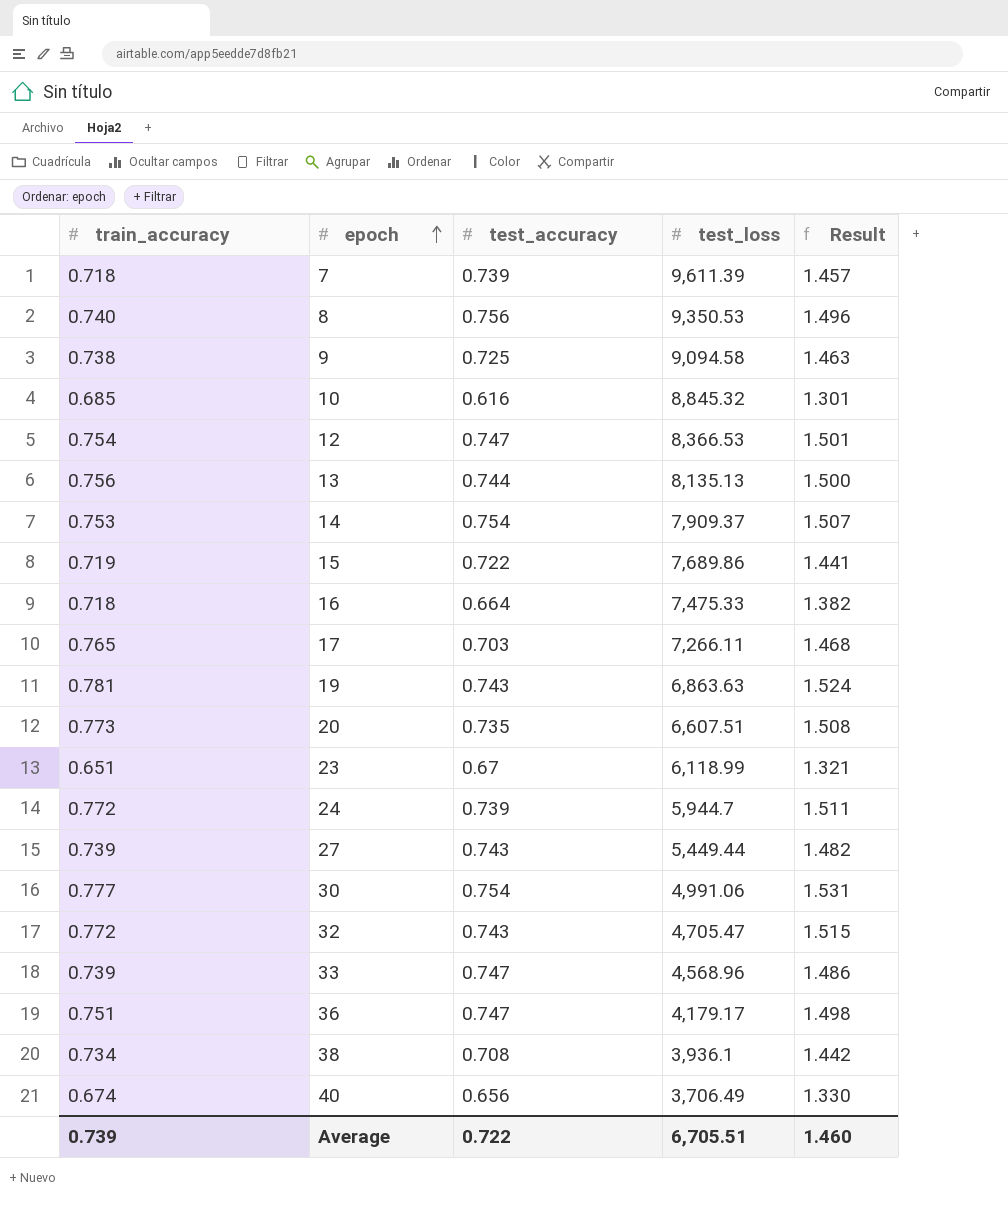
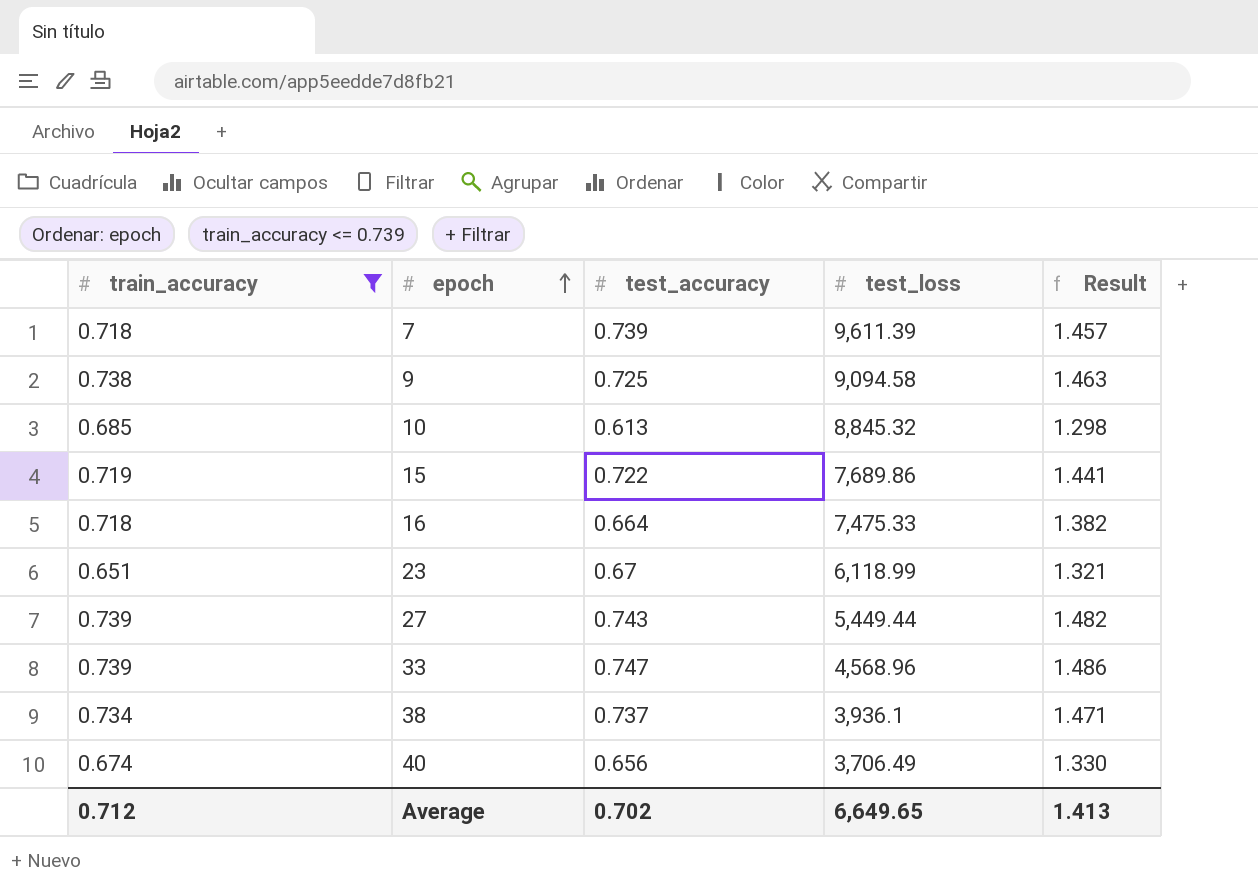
filter: none -> train_accuracy <= 0.739
10 | test_accuracy: 0.616 -> 0.613
10 | Result: 1.301 -> 1.298
38 | test_accuracy: 0.708 -> 0.737
38 | Result: 1.442 -> 1.471
Average | train_accuracy: 0.739 -> 0.712
Average | test_accuracy: 0.722 -> 0.702
Average | test_loss: 6,705.51 -> 6,649.65
Average | Result: 1.460 -> 1.413

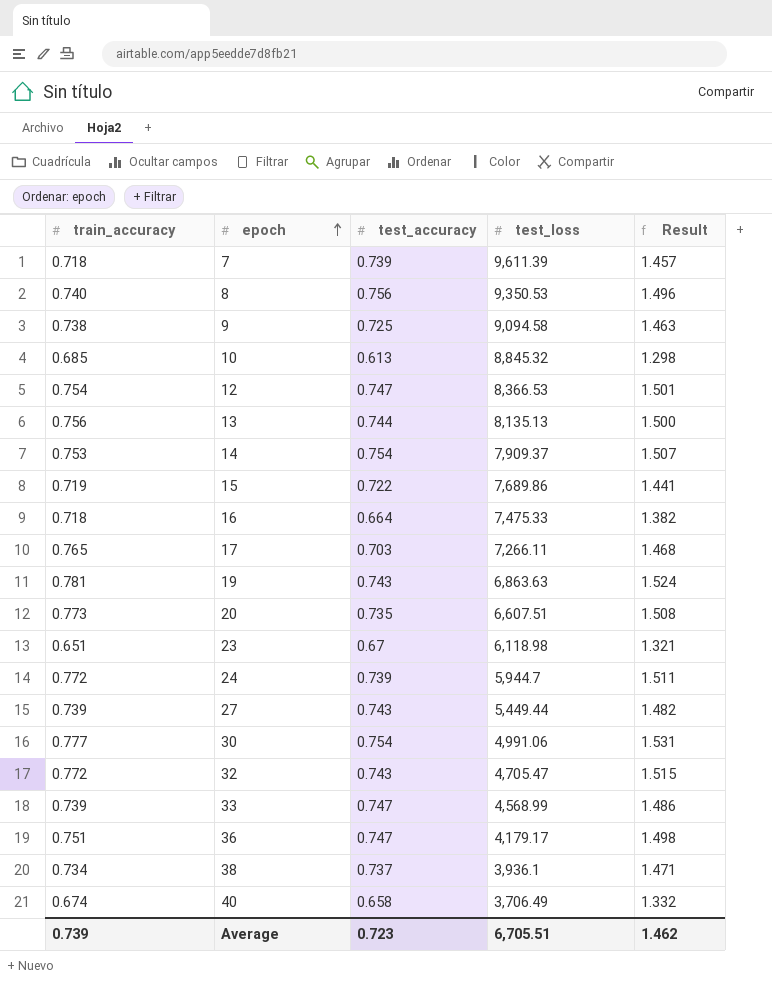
filter: train_accuracy <= 0.739 -> none
23 | test_loss: 6,118.99 -> 6,118.98
33 | test_loss: 4,568.96 -> 4,568.99
40 | test_accuracy: 0.656 -> 0.658
40 | Result: 1.330 -> 1.332
Average | train_accuracy: 0.712 -> 0.739
Average | test_accuracy: 0.702 -> 0.723
Average | test_loss: 6,649.65 -> 6,705.51
Average | Result: 1.413 -> 1.462

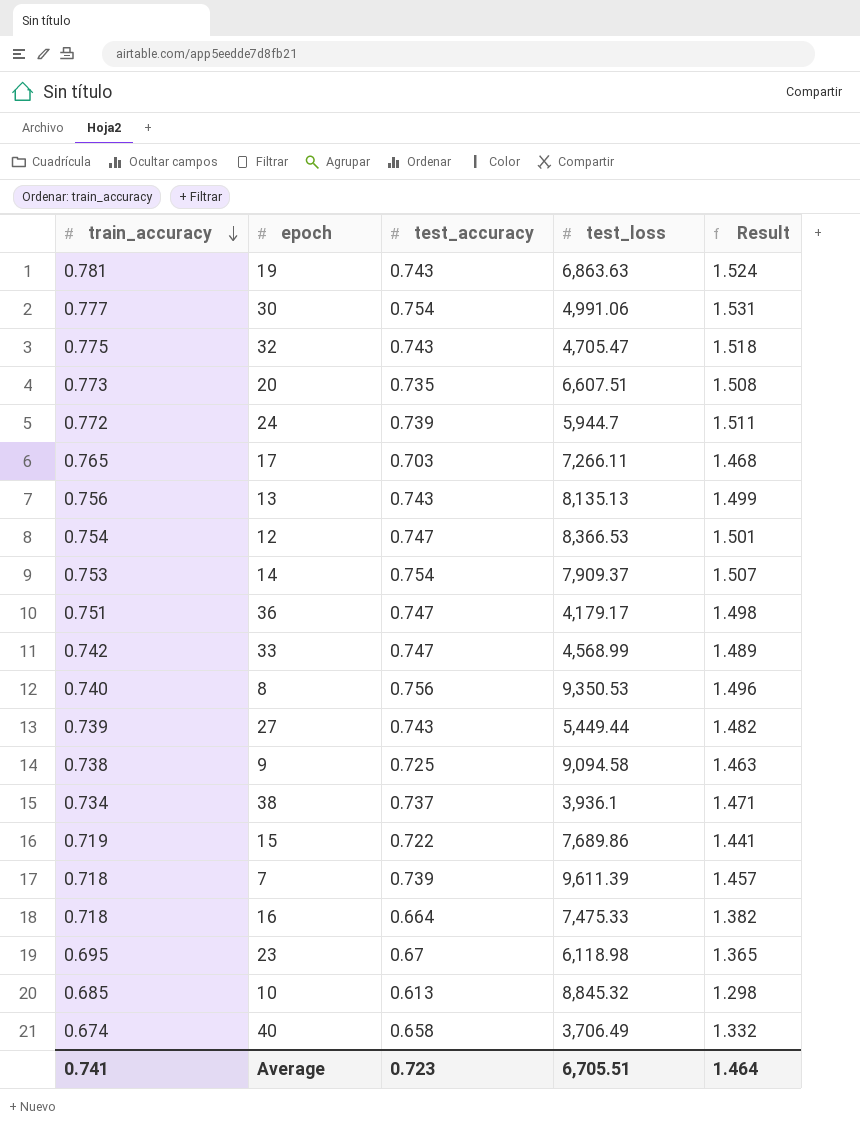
row order: epoch ascending -> train_accuracy descending
32 | train_accuracy: 0.772 -> 0.775
32 | Result: 1.515 -> 1.518
13 | test_accuracy: 0.744 -> 0.743
13 | Result: 1.500 -> 1.499
33 | train_accuracy: 0.739 -> 0.742
33 | Result: 1.486 -> 1.489
23 | train_accuracy: 0.651 -> 0.695
23 | Result: 1.321 -> 1.365
Average | train_accuracy: 0.739 -> 0.741
Average | Result: 1.462 -> 1.464

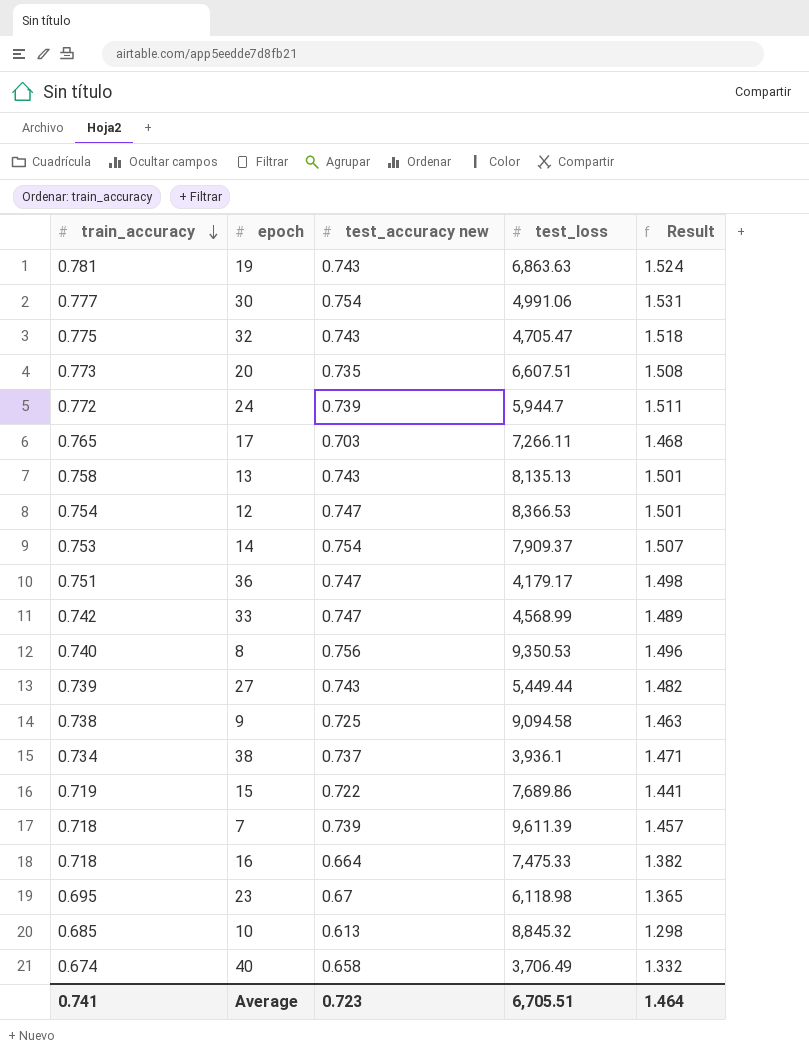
column name: test_accuracy -> test_accuracy new
13 | train_accuracy: 0.756 -> 0.758
13 | Result: 1.499 -> 1.501

